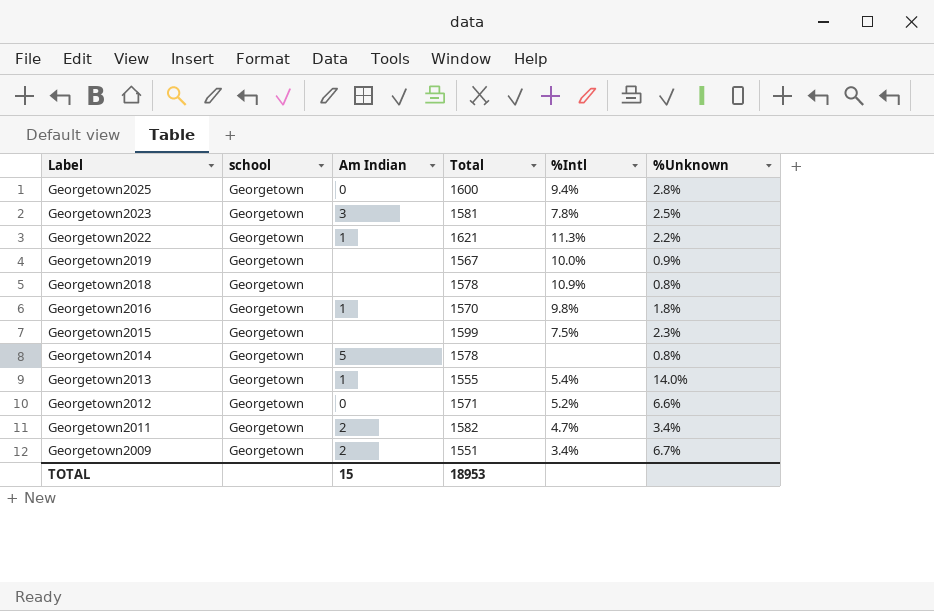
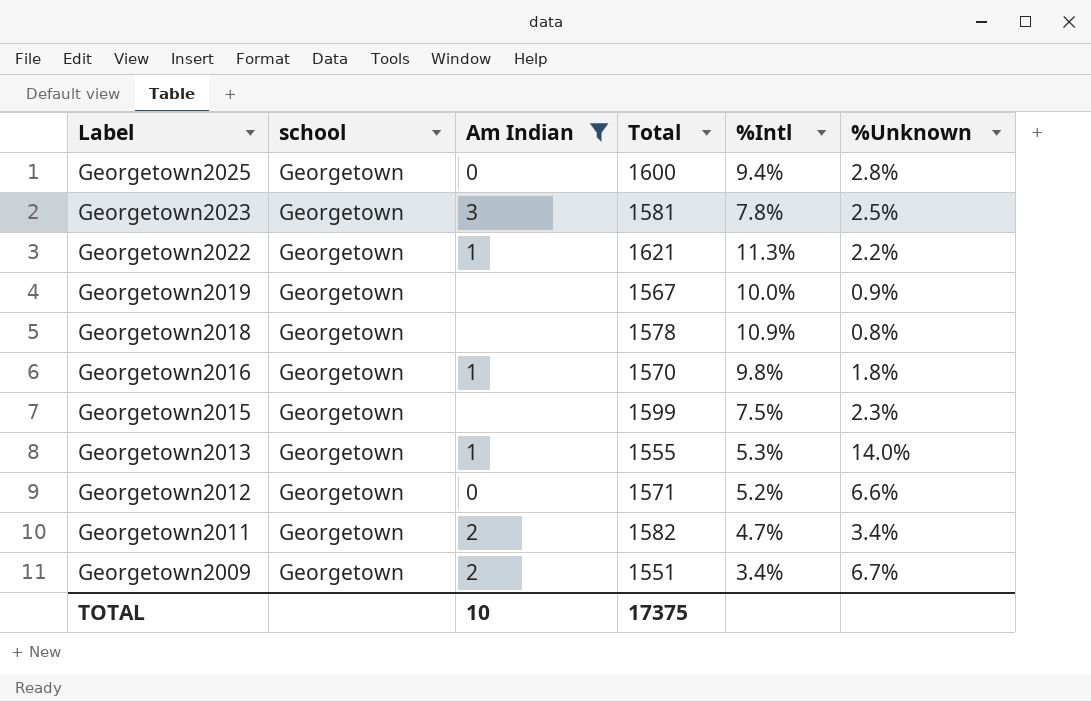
filter: none -> Am Indian != 5
Georgetown2013 | %Intl: 5.4% -> 5.3%
TOTAL | Am Indian: 15 -> 10
TOTAL | Total: 18953 -> 17375

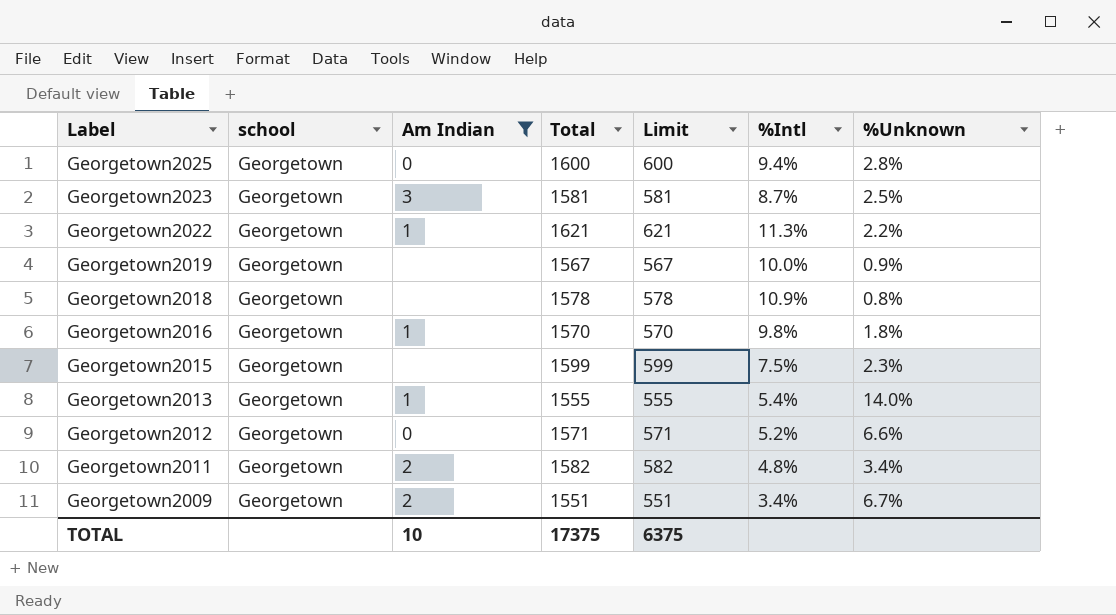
column Limit | formula: none -> [Total] - 1000
Georgetown2023 | %Intl: 7.8% -> 8.7%
Georgetown2013 | %Intl: 5.3% -> 5.4%
Georgetown2011 | %Intl: 4.7% -> 4.8%

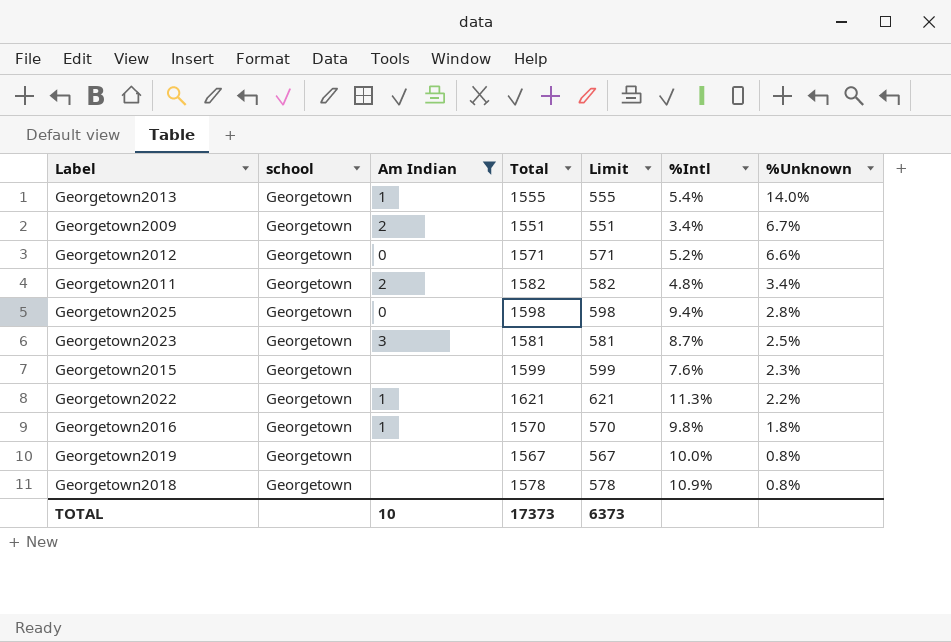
row order: Label descending -> %Unknown descending
Georgetown2025 | Total: 1600 -> 1598
Georgetown2025 | Limit: 600 -> 598
Georgetown2015 | %Intl: 7.5% -> 7.6%
Georgetown2019 | %Unknown: 0.9% -> 0.8%
TOTAL | Total: 17375 -> 17373
TOTAL | Limit: 6375 -> 6373

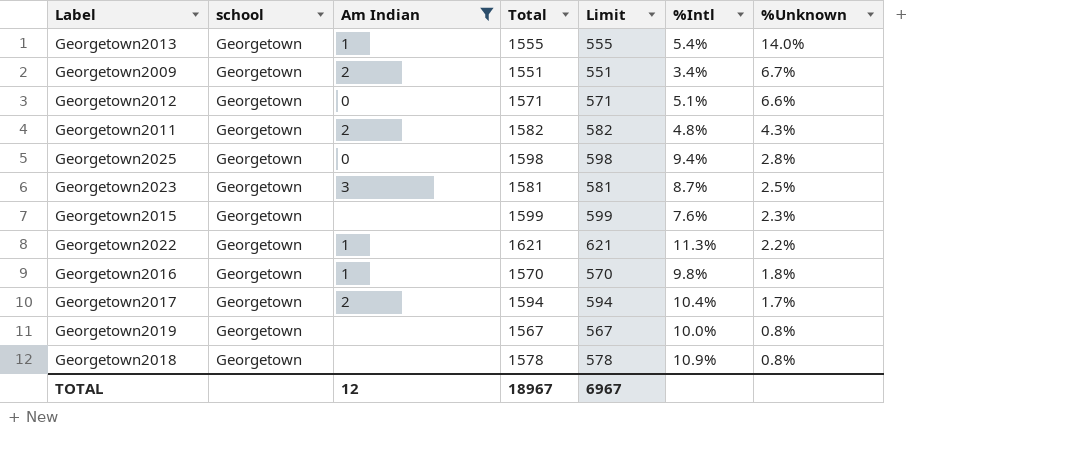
Georgetown2012 | %Intl: 5.2% -> 5.1%
Georgetown2011 | %Unknown: 3.4% -> 4.3%
row Georgetown2017: none -> Georgetown | 2 | 1594 | 594 | 10.4% | 1.7%
TOTAL | Am Indian: 10 -> 12
TOTAL | Total: 17373 -> 18967
TOTAL | Limit: 6373 -> 6967

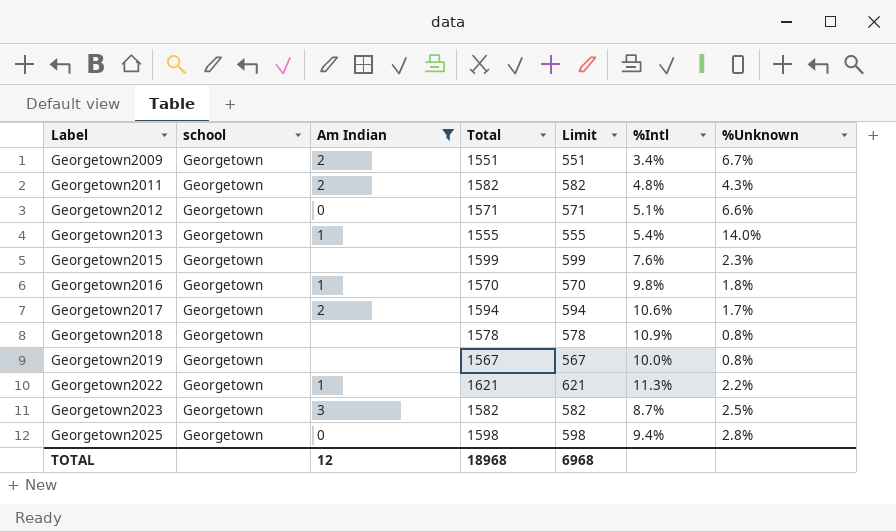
row order: %Unknown descending -> Label ascending
Georgetown2017 | %Intl: 10.4% -> 10.6%
Georgetown2023 | Total: 1581 -> 1582
Georgetown2023 | Limit: 581 -> 582
TOTAL | Total: 18967 -> 18968
TOTAL | Limit: 6967 -> 6968

